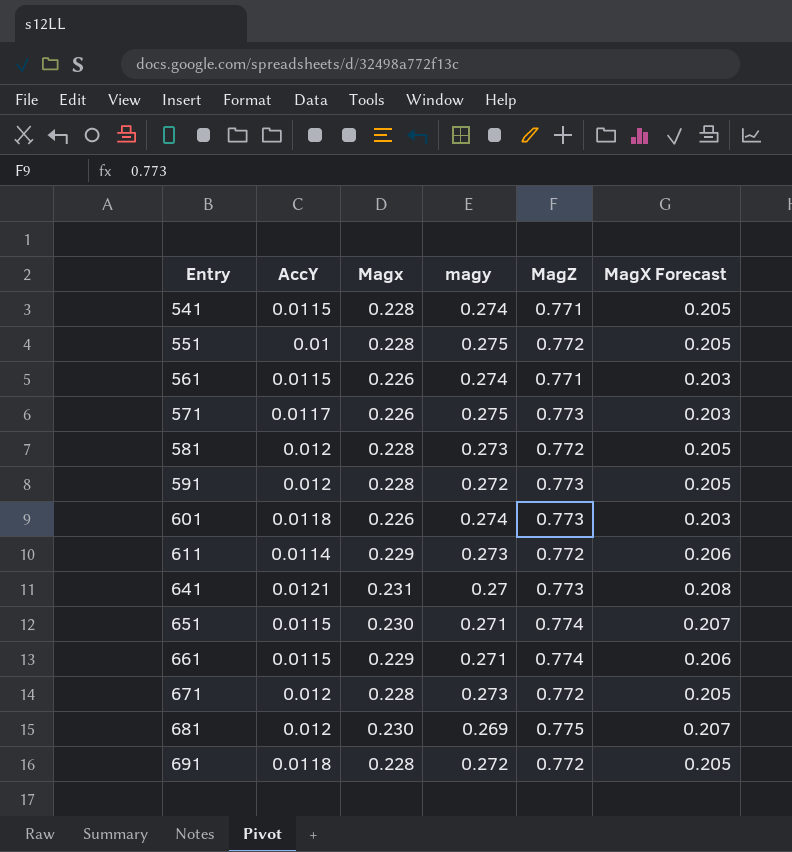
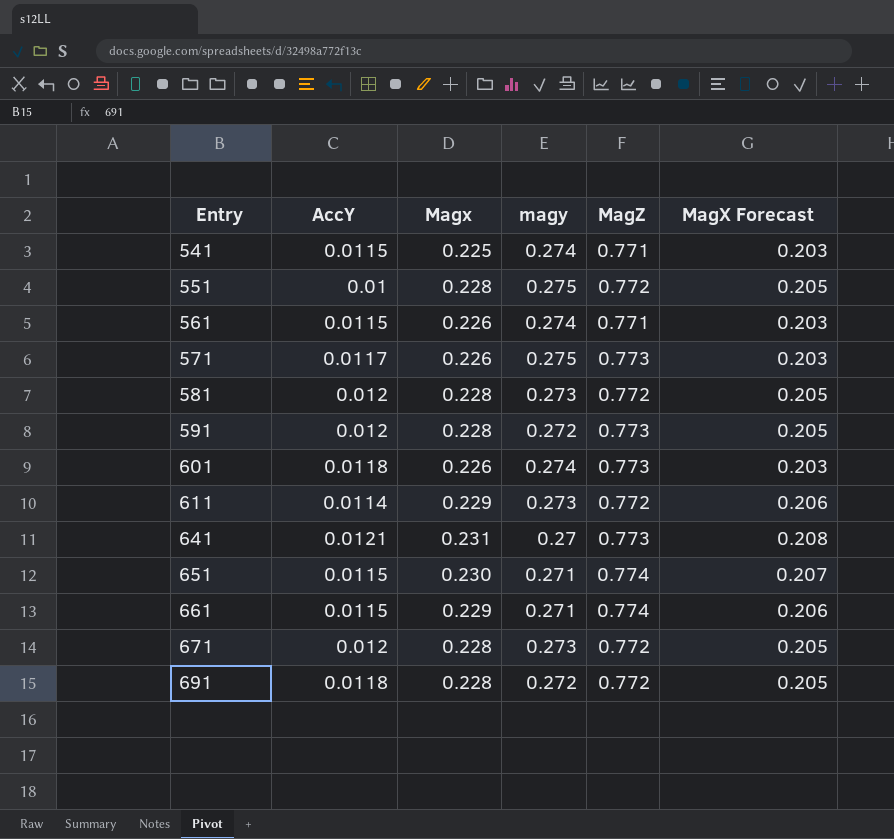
row 681: 0.012 | 0.230 | 0.269 | 0.775 | 0.207 -> none
541 | Magx: 0.228 -> 0.225
541 | MagX Forecast: 0.205 -> 0.203

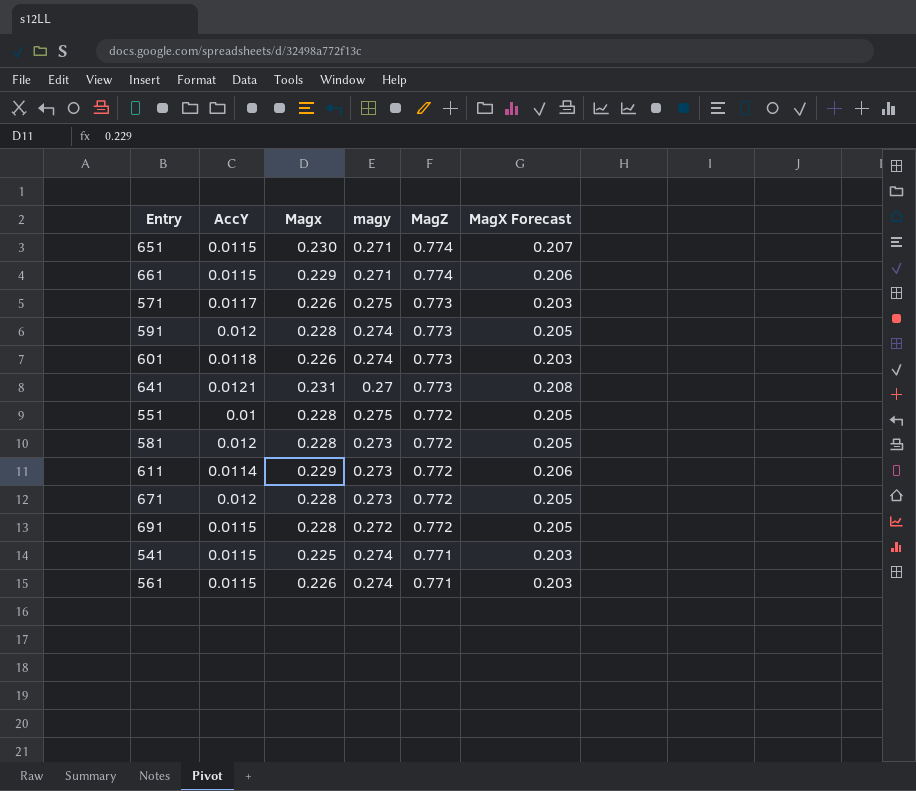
row order: Entry ascending -> MagZ descending
591 | magy: 0.272 -> 0.274
691 | AccY: 0.0118 -> 0.0115

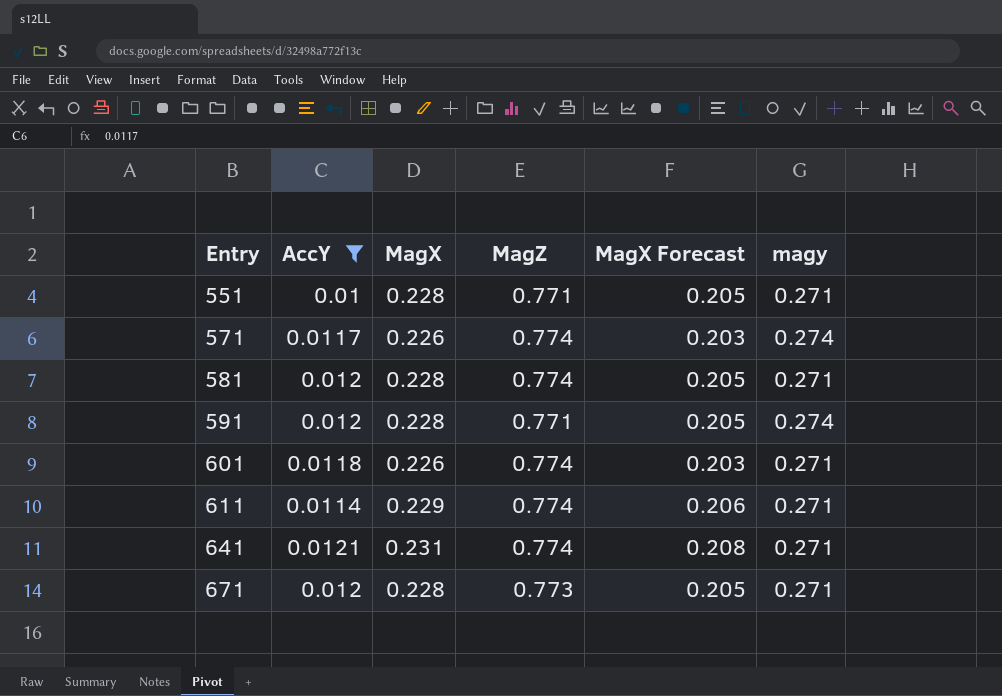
filter: none -> AccY != 0.0115
row order: MagZ descending -> Entry ascending
column name: Magx -> MagX
column magy | position: 4 -> 6
551 | MagZ: 0.772 -> 0.771
551 | magy: 0.275 -> 0.271
571 | MagZ: 0.773 -> 0.774
571 | magy: 0.275 -> 0.274
581 | MagZ: 0.772 -> 0.774
581 | magy: 0.273 -> 0.271
591 | MagZ: 0.773 -> 0.771
601 | MagZ: 0.773 -> 0.774
601 | magy: 0.274 -> 0.271
611 | MagZ: 0.772 -> 0.774
611 | magy: 0.273 -> 0.271
641 | MagZ: 0.773 -> 0.774
641 | magy: 0.27 -> 0.271
671 | MagZ: 0.772 -> 0.773
671 | magy: 0.273 -> 0.271

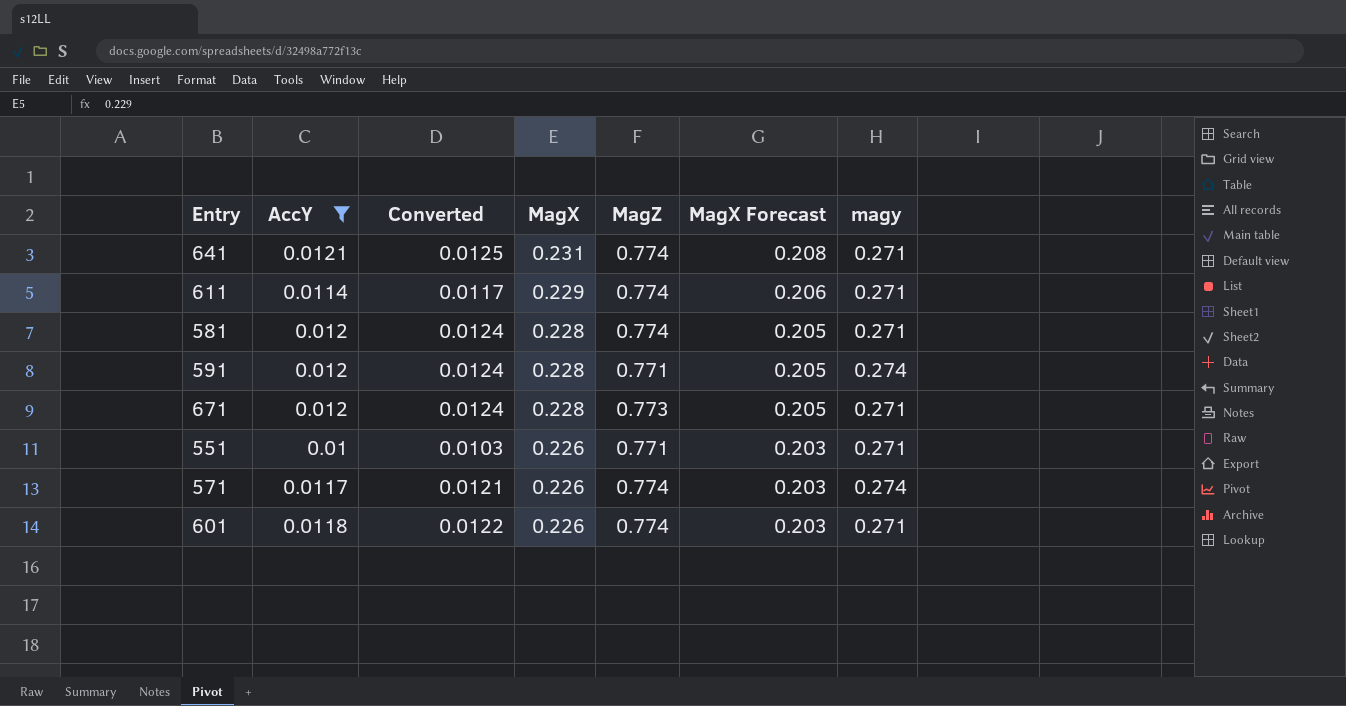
row order: Entry ascending -> MagX descending
column Converted | formula: none -> [AccY] * 1.03
551 | MagX: 0.228 -> 0.226
551 | MagX Forecast: 0.205 -> 0.203

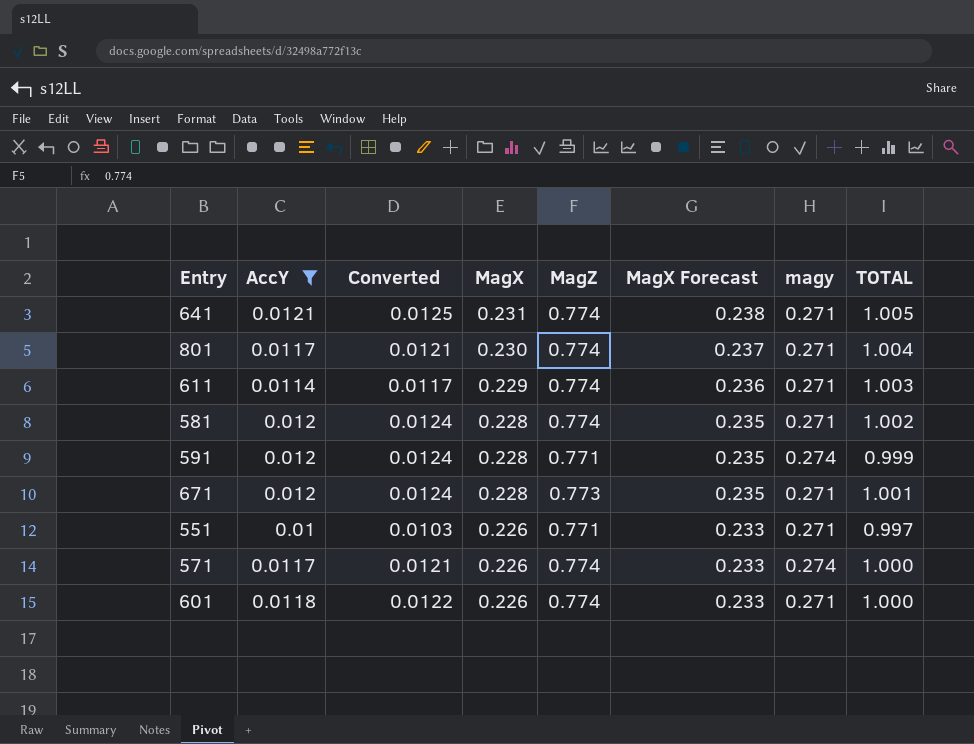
column MagX Forecast | formula: [MagX] * 0.9 -> [MagX] * 1.03
column TOTAL | formula: none -> [MagX] + [MagZ]
row 801: none -> 0.0117 | 0.0121 | 0.230 | 0.774 | 0.237 | 0.271 | 1.004

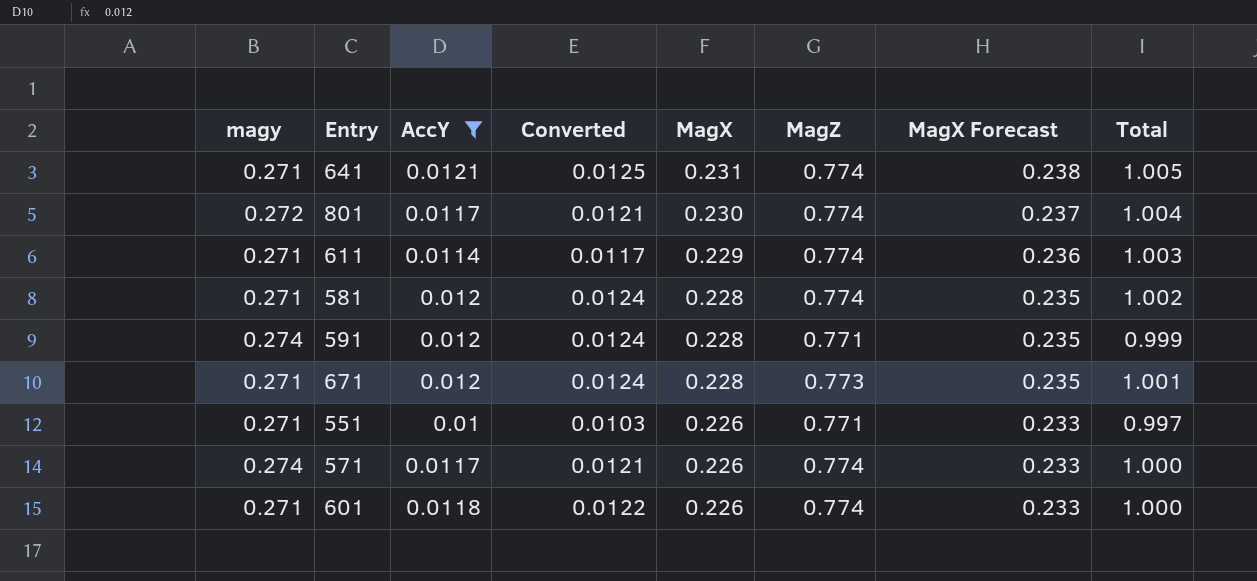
column magy | position: 7 -> 1
column name: TOTAL -> Total
801 | magy: 0.271 -> 0.272

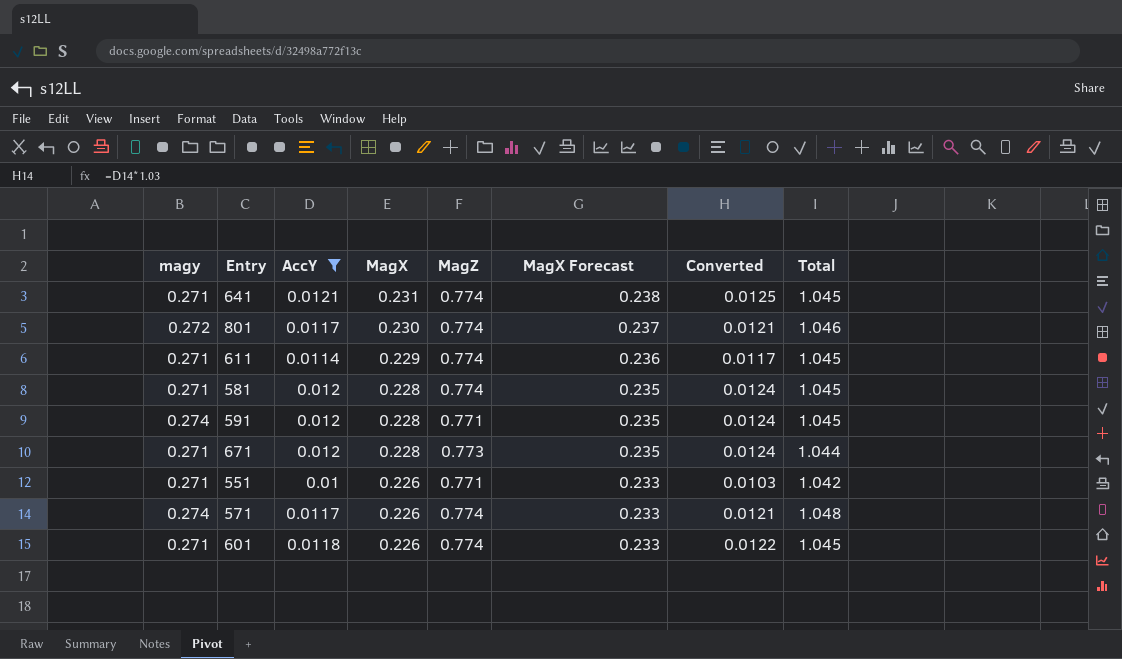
column Converted | position: 4 -> 7
column Total | formula: [MagX] + [MagZ] -> [magy] + [MagZ]

